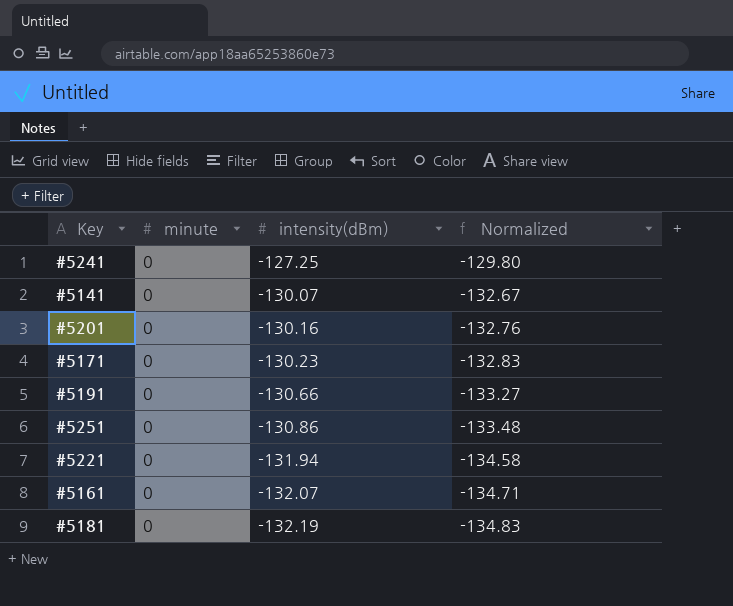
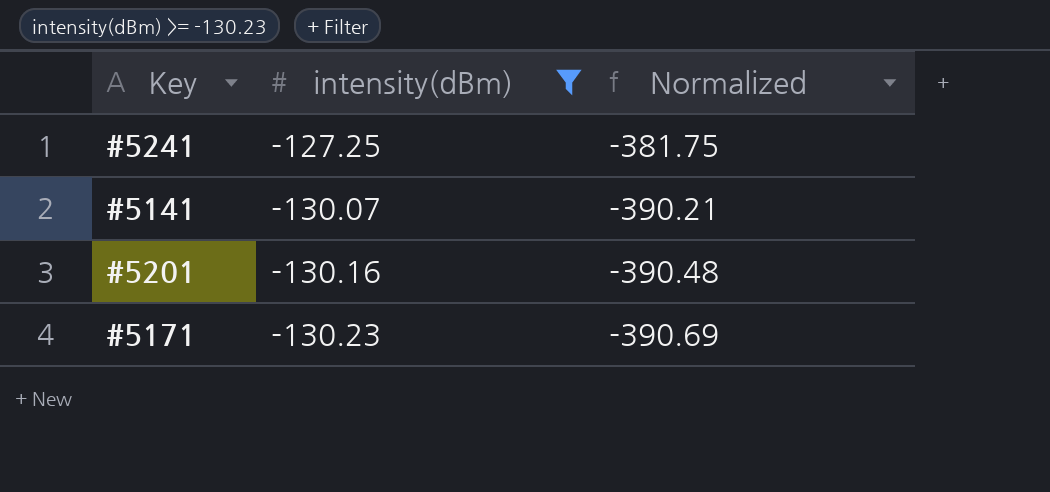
filter: none -> intensity(dBm) >= -130.23
column minute | position: 2 -> none
column Normalized | formula: [intensity(dBm)] * 1.02 -> [intensity(dBm)] * 3

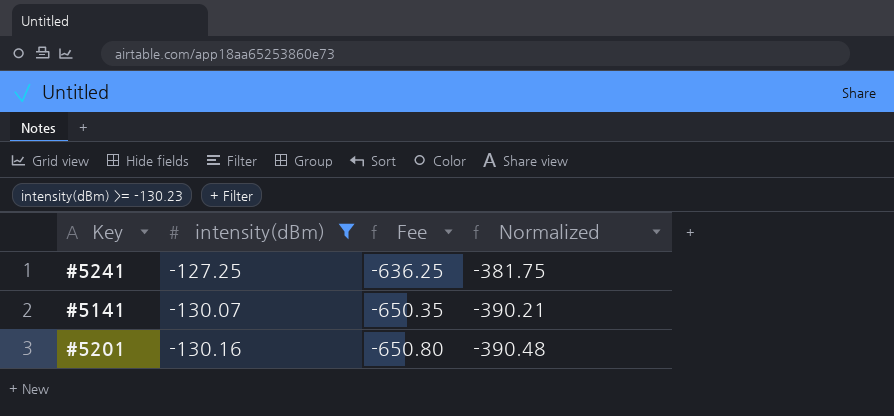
column Fee | formula: none -> [intensity(dBm)] * 5
row #5171: -130.23 | -390.69 -> none

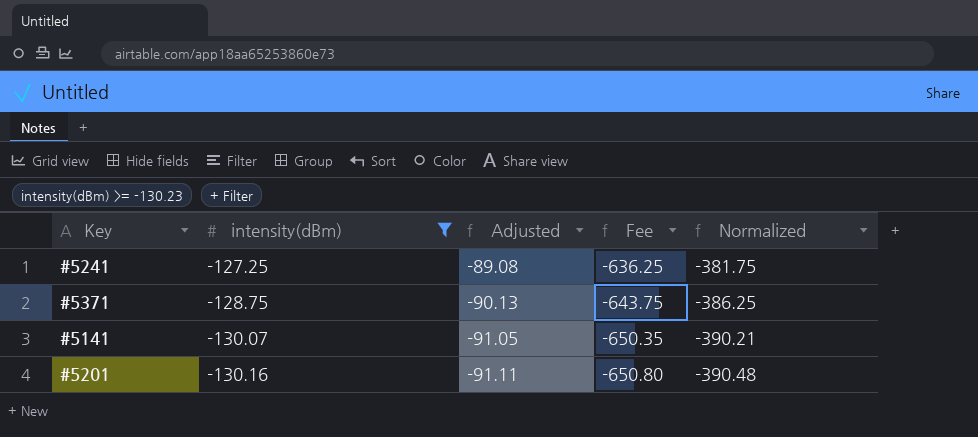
column Adjusted | formula: none -> [intensity(dBm)] * 0.7
row #5371: none -> -128.75 | -90.13 | -643.75 | -386.25

